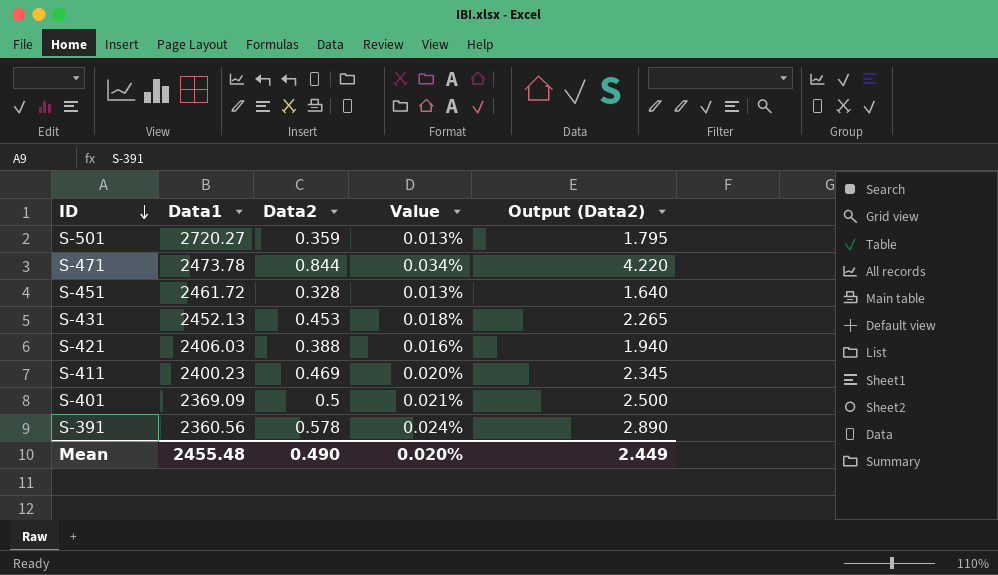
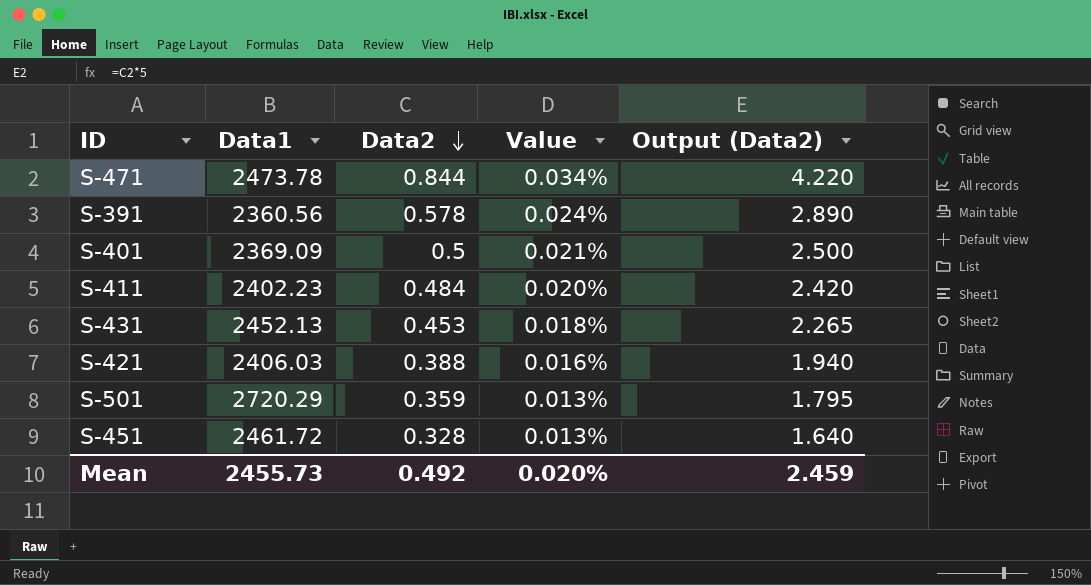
row order: ID descending -> Data2 descending
S-411 | Data1: 2400.23 -> 2402.23
S-411 | Data2: 0.469 -> 0.484
S-411 | Output (Data2): 2.345 -> 2.420
S-501 | Data1: 2720.27 -> 2720.29
Mean | Data1: 2455.48 -> 2455.73
Mean | Data2: 0.490 -> 0.492
Mean | Output (Data2): 2.449 -> 2.459

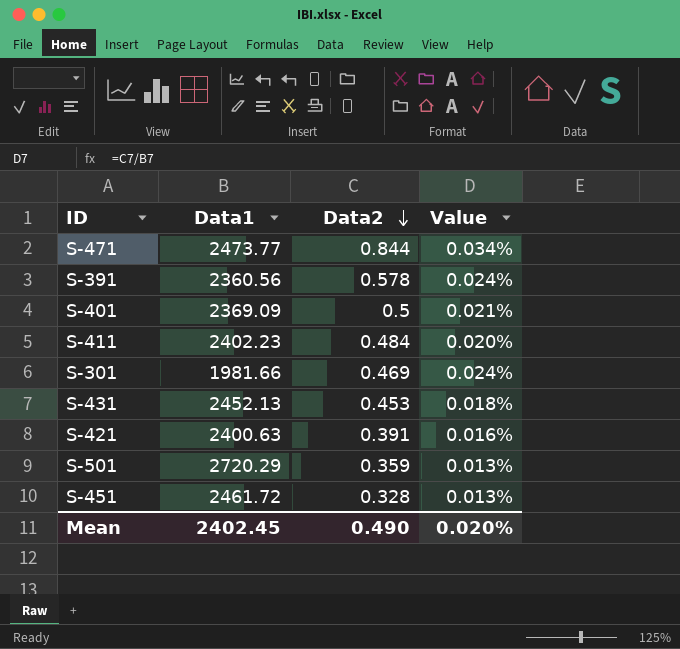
column Output (Data2) | formula: [Data2] * 5 -> none
S-471 | Data1: 2473.78 -> 2473.77
row S-301: none -> 1981.66 | 0.469 | 0.024%
S-421 | Data1: 2406.03 -> 2400.63
S-421 | Data2: 0.388 -> 0.391
Mean | Data1: 2455.73 -> 2402.45
Mean | Data2: 0.492 -> 0.490

